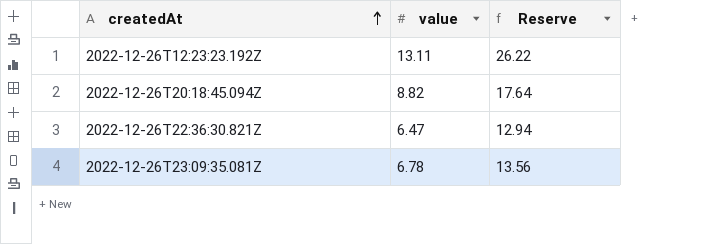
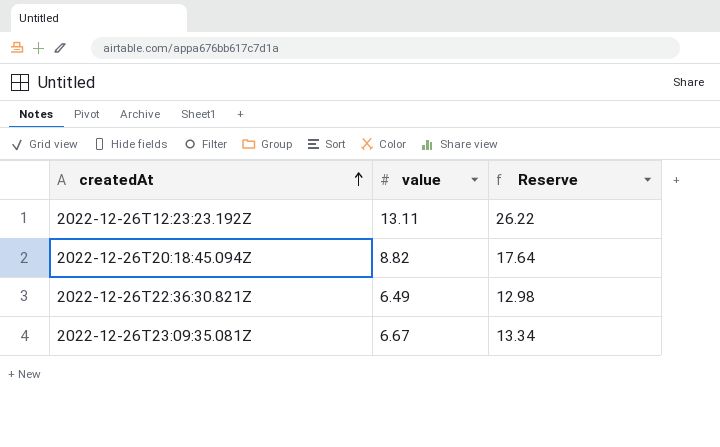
2022-12-26T22:36:30.821Z | value: 6.47 -> 6.49
2022-12-26T22:36:30.821Z | Reserve: 12.94 -> 12.98
2022-12-26T23:09:35.081Z | value: 6.78 -> 6.67
2022-12-26T23:09:35.081Z | Reserve: 13.56 -> 13.34

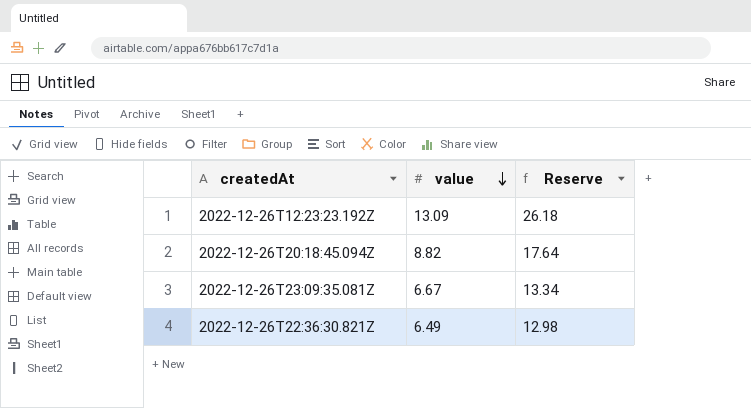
row order: createdAt ascending -> value descending
2022-12-26T12:23:23.192Z | value: 13.11 -> 13.09
2022-12-26T12:23:23.192Z | Reserve: 26.22 -> 26.18

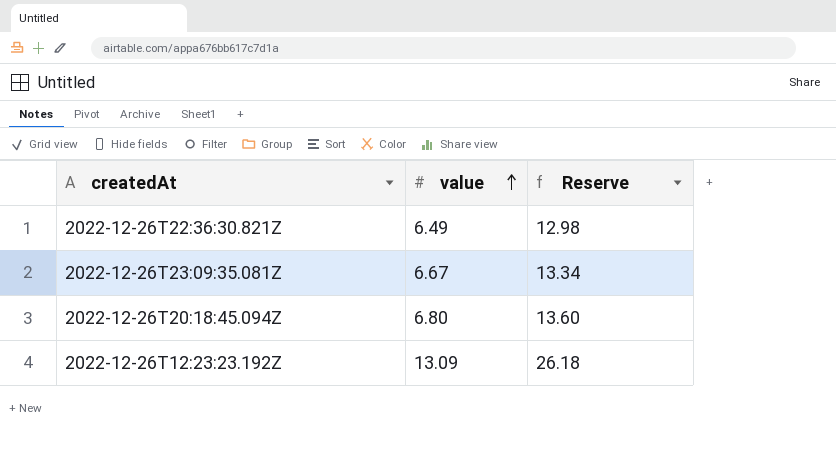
row order: value descending -> value ascending
2022-12-26T20:18:45.094Z | value: 8.82 -> 6.80
2022-12-26T20:18:45.094Z | Reserve: 17.64 -> 13.60

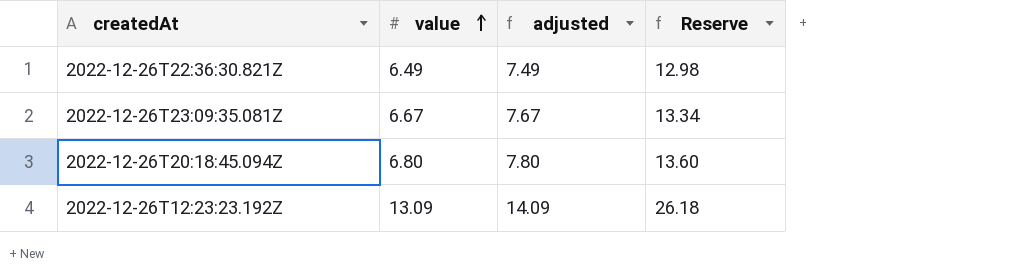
column adjusted | formula: none -> [value] + 1

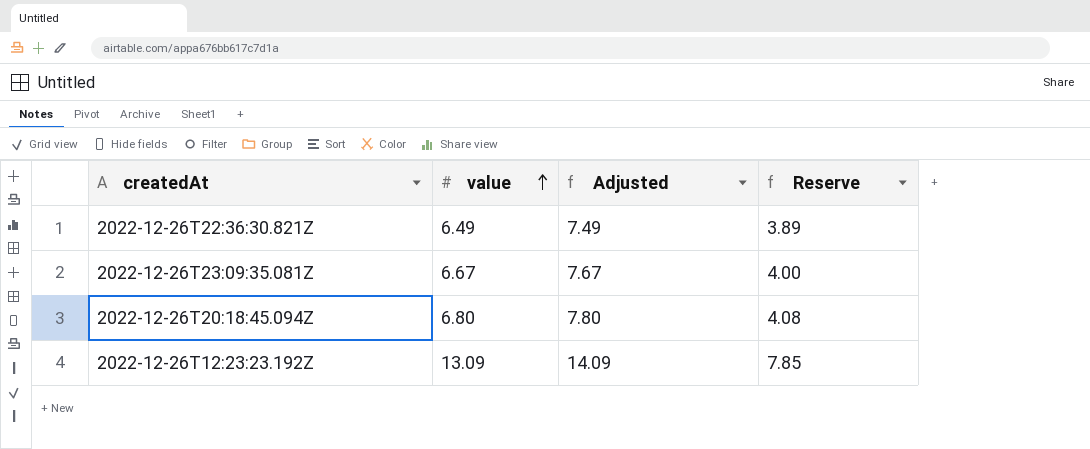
column name: adjusted -> Adjusted
column Reserve | formula: [value] * 2 -> [value] * 0.6

